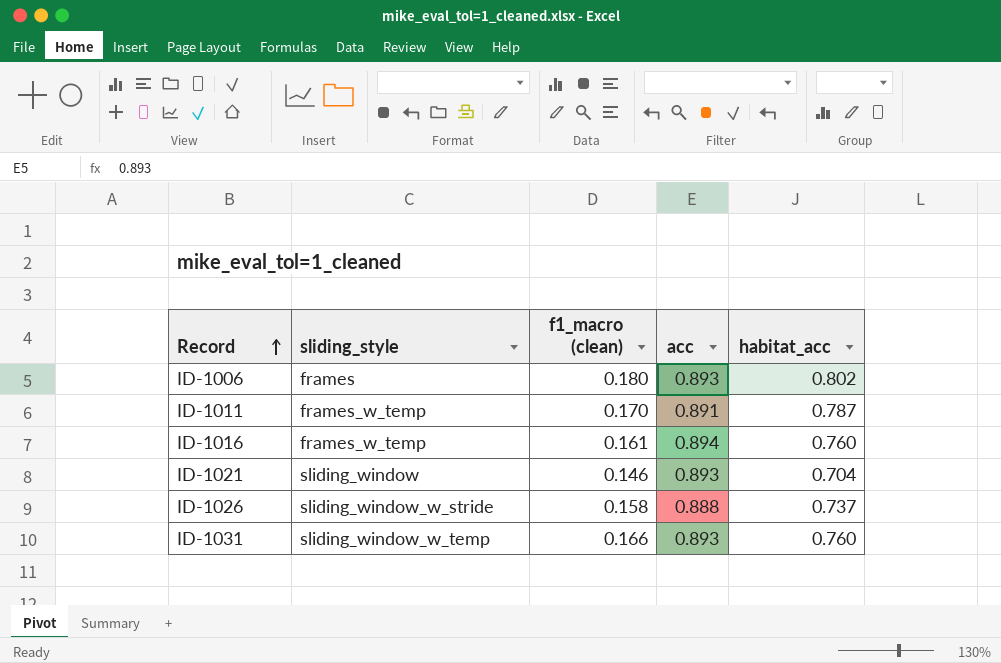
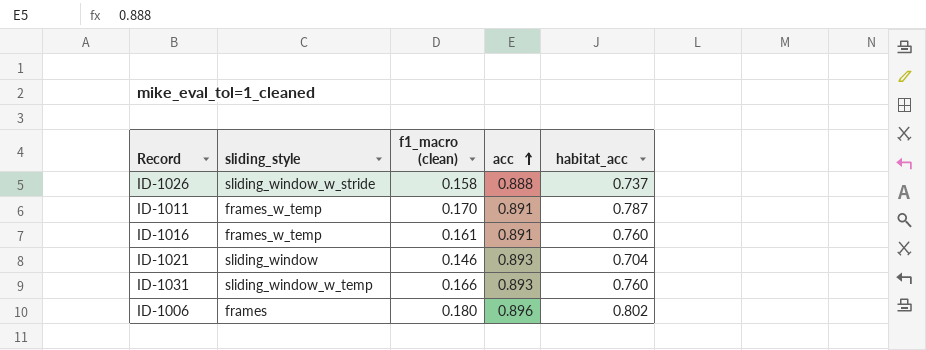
row order: Record ascending -> acc ascending
ID-1016 | acc: 0.894 -> 0.891
ID-1006 | acc: 0.893 -> 0.896

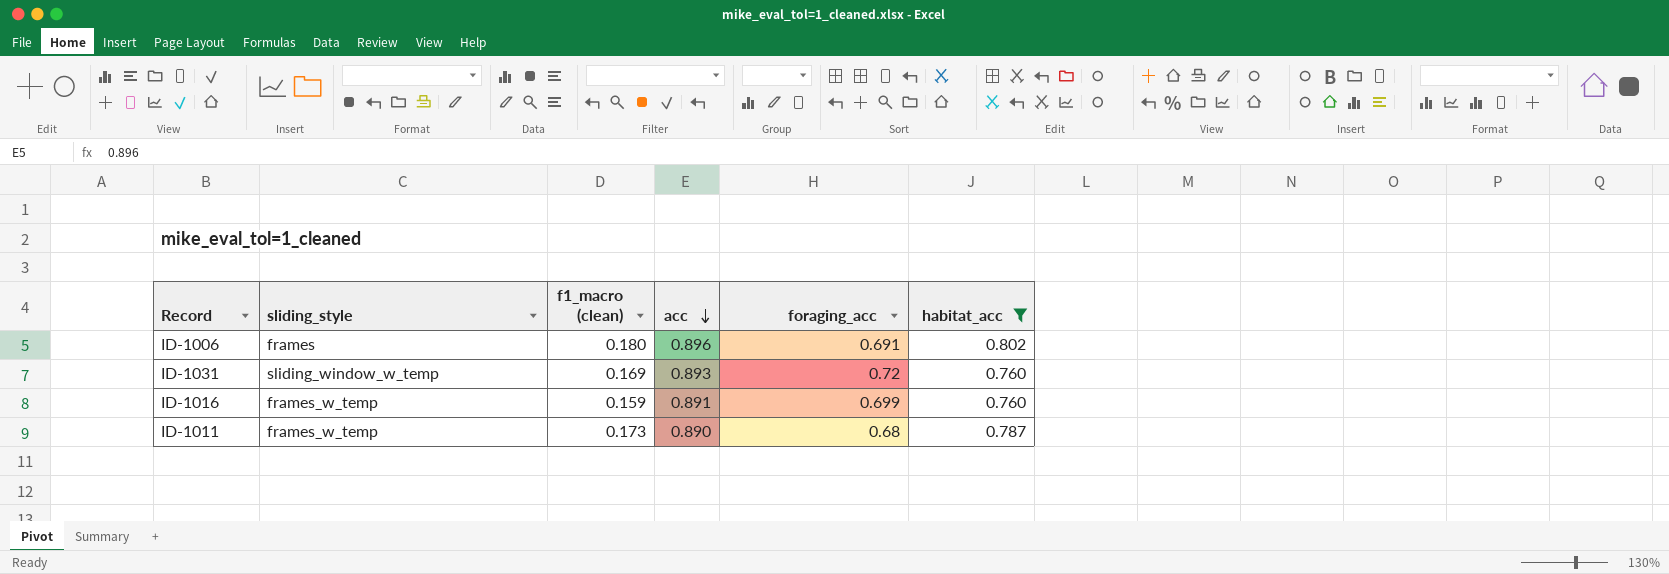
filter: none -> habitat_acc >= 0.760
row order: acc ascending -> acc descending
column foraging_acc | position: none -> 5
ID-1031 | f1_macro (clean): 0.166 -> 0.169
ID-1016 | f1_macro (clean): 0.161 -> 0.159
ID-1011 | f1_macro (clean): 0.170 -> 0.173
ID-1011 | acc: 0.891 -> 0.890

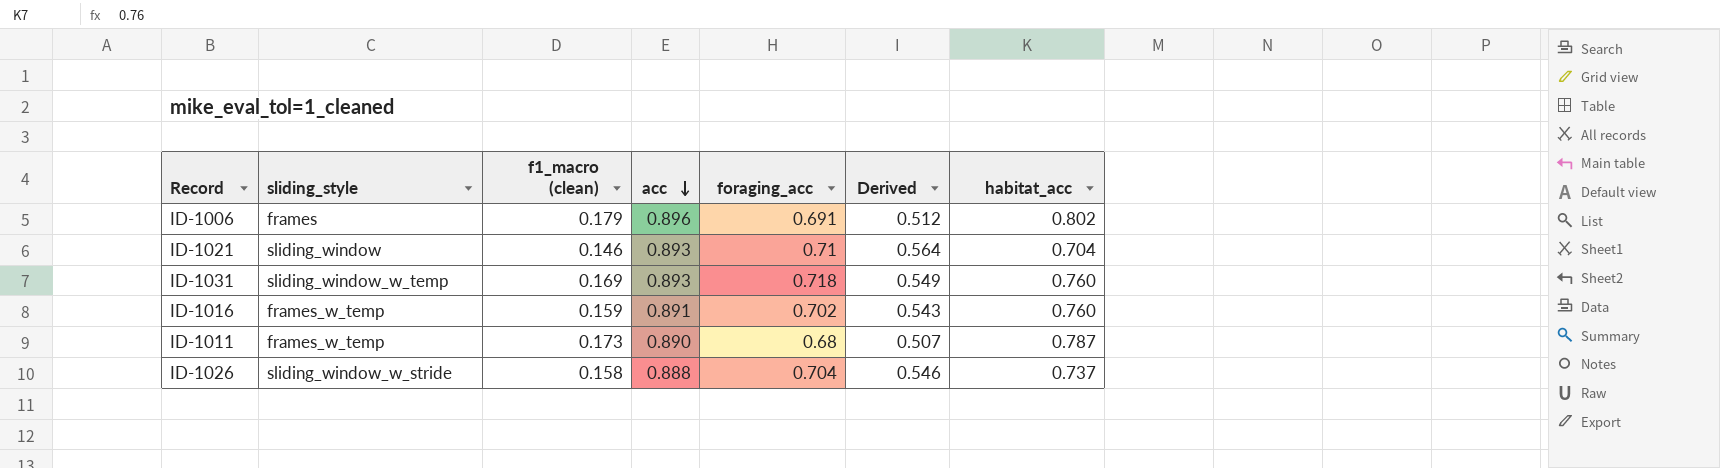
filter: habitat_acc >= 0.760 -> none
column Derived | formula: none -> [foraging_acc] - [f1_macro (clean)]
ID-1006 | f1_macro (clean): 0.180 -> 0.179
ID-1031 | foraging_acc: 0.72 -> 0.718
ID-1016 | foraging_acc: 0.699 -> 0.702

